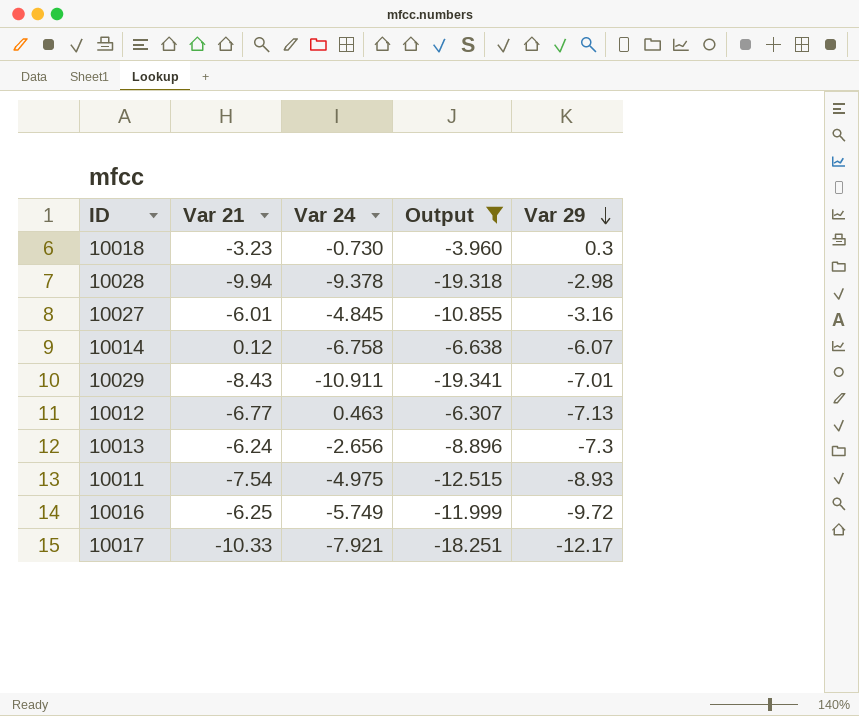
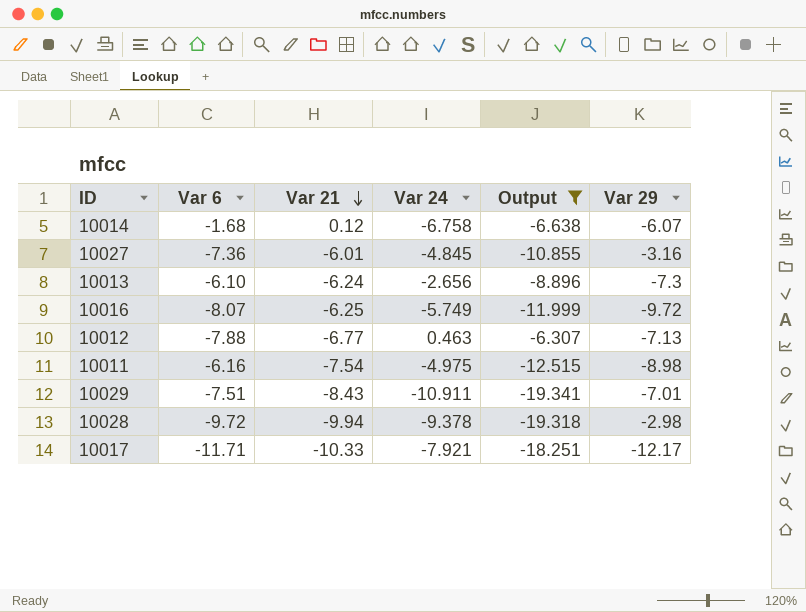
row order: Var 29 descending -> Var 21 descending
column Var 6 | position: none -> 2
row 10018: -3.23 | -0.730 | -3.960 | 0.3 -> none
10011 | Var 29: -8.93 -> -8.98

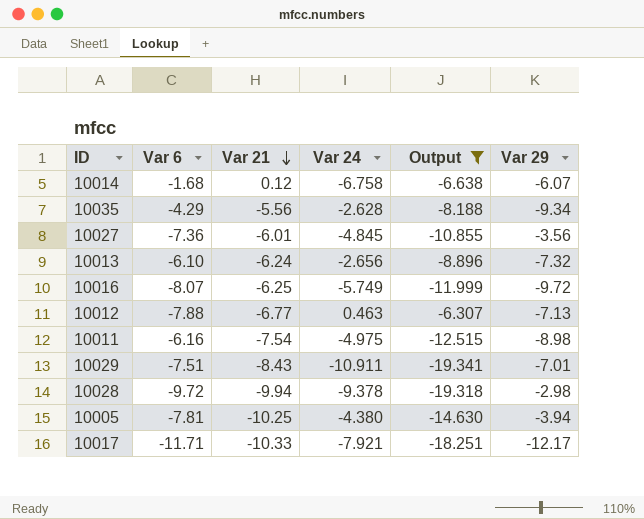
row 10035: none -> -4.29 | -5.56 | -2.628 | -8.188 | -9.34
10027 | Var 29: -3.16 -> -3.56
10013 | Var 29: -7.3 -> -7.32
row 10005: none -> -7.81 | -10.25 | -4.380 | -14.630 | -3.94

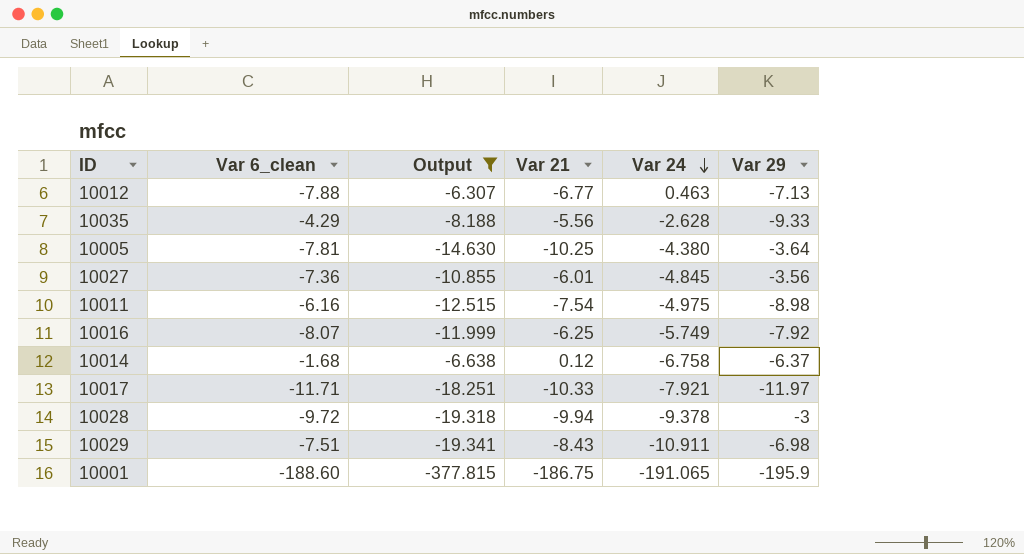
row order: Var 21 descending -> Var 24 descending
column name: Var 6 -> Var 6_clean
column Output | position: 5 -> 3
row 10013: -6.10 | -6.24 | -2.656 | -8.896 | -7.32 -> none
10035 | Var 29: -9.34 -> -9.33
10005 | Var 29: -3.94 -> -3.64
10016 | Var 29: -9.72 -> -7.92
10014 | Var 29: -6.07 -> -6.37
10017 | Var 29: -12.17 -> -11.97
10028 | Var 29: -2.98 -> -3
10029 | Var 29: -7.01 -> -6.98
row 10001: none -> -188.60 | -377.815 | -186.75 | -191.065 | -195.9

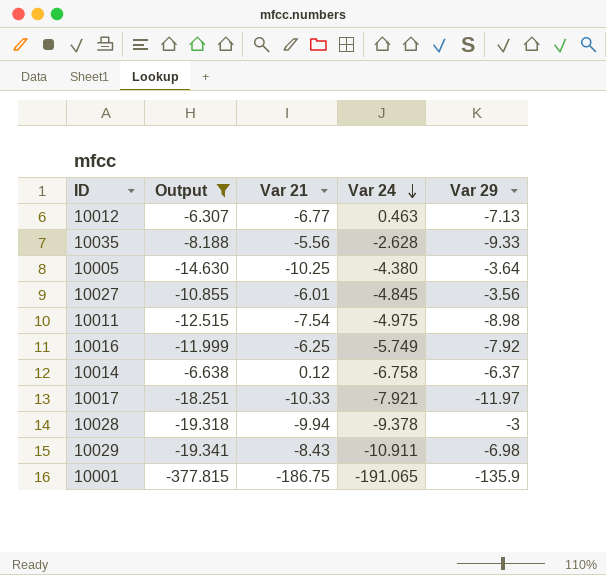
column Var 6_clean | position: 2 -> none
10001 | Var 29: -195.9 -> -135.9

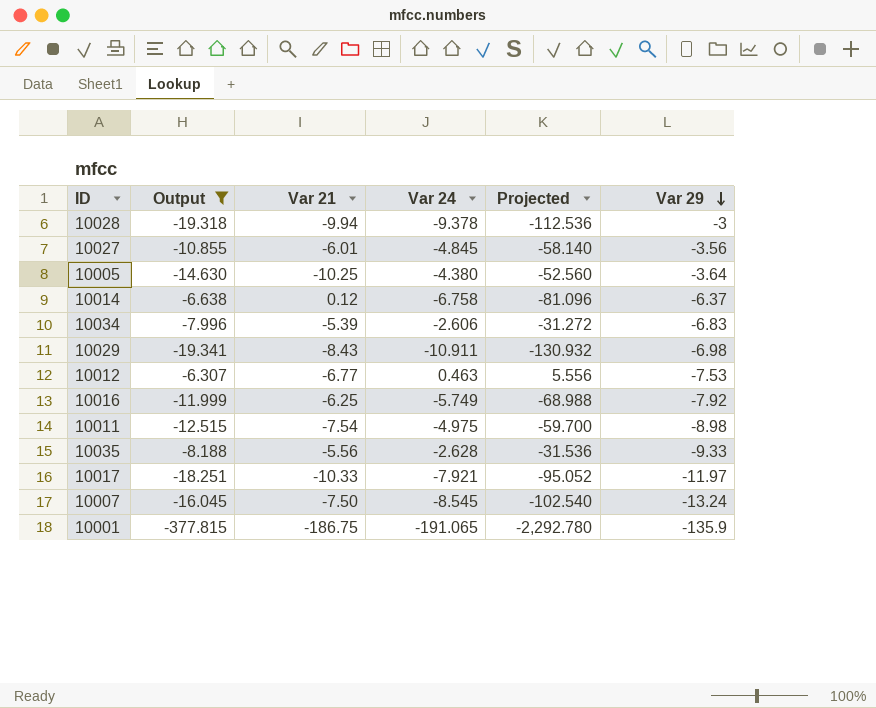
row order: Var 24 descending -> Var 29 descending
column Projected | formula: none -> [Var 24] * 12
row 10034: none -> -7.996 | -5.39 | -2.606 | -31.272 | -6.83
10012 | Var 29: -7.13 -> -7.53
row 10007: none -> -16.045 | -7.50 | -8.545 | -102.540 | -13.24

